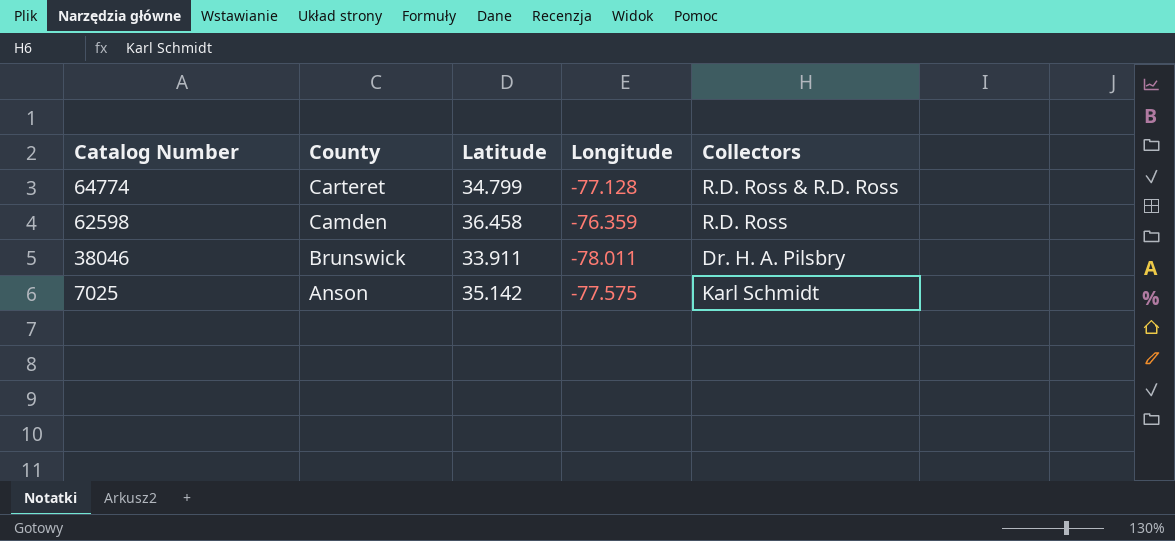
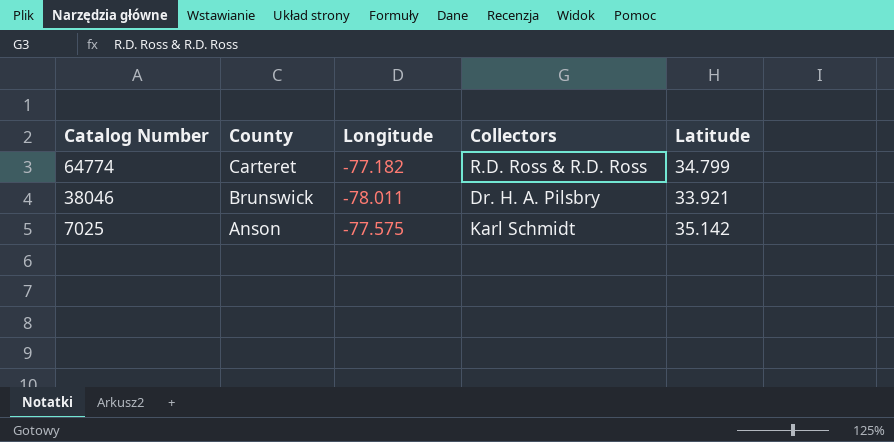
column Latitude | position: 3 -> 5
row 62598: Camden | 36.458 | -76.359 | R.D. Ross -> none
64774 | Longitude: -77.128 -> -77.182
38046 | Latitude: 33.911 -> 33.921

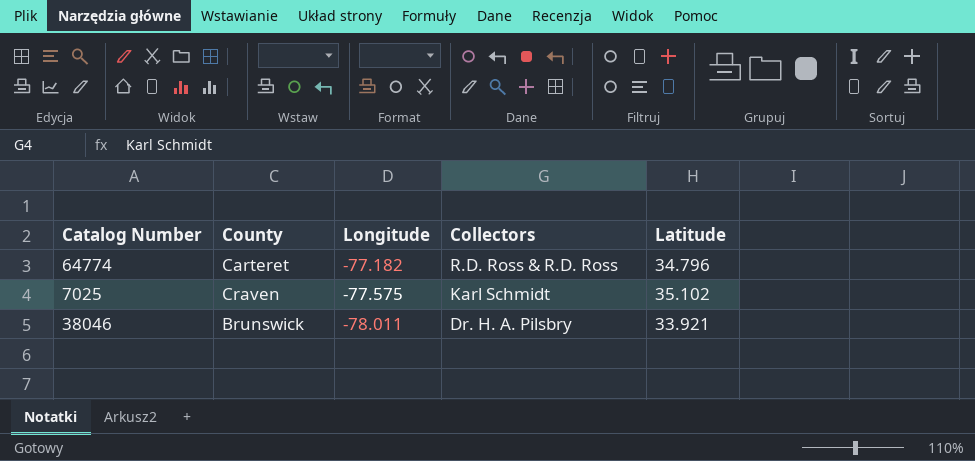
row order: Catalog Number descending -> Longitude descending
64774 | Latitude: 34.799 -> 34.796
7025 | County: Anson -> Craven
7025 | Latitude: 35.142 -> 35.102

